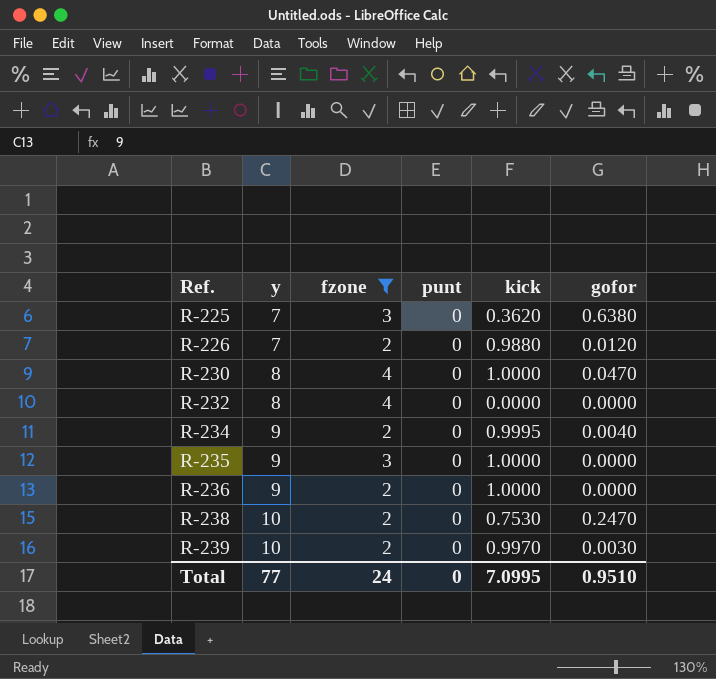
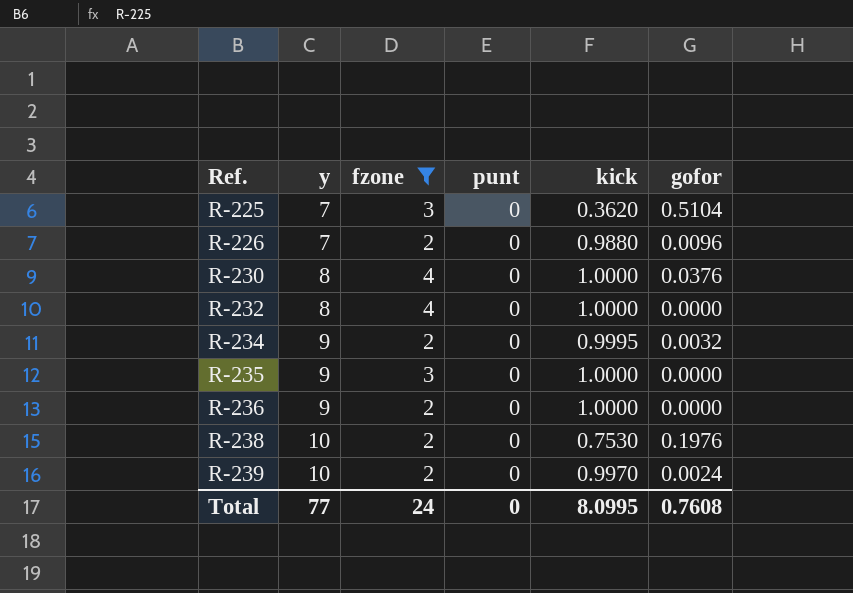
R-225 | gofor: 0.6380 -> 0.5104
R-226 | gofor: 0.0120 -> 0.0096
R-230 | gofor: 0.0470 -> 0.0376
R-232 | kick: 0.0000 -> 1.0000
R-234 | gofor: 0.0040 -> 0.0032
R-238 | gofor: 0.2470 -> 0.1976
R-239 | gofor: 0.0030 -> 0.0024
Total | kick: 7.0995 -> 8.0995
Total | gofor: 0.9510 -> 0.7608

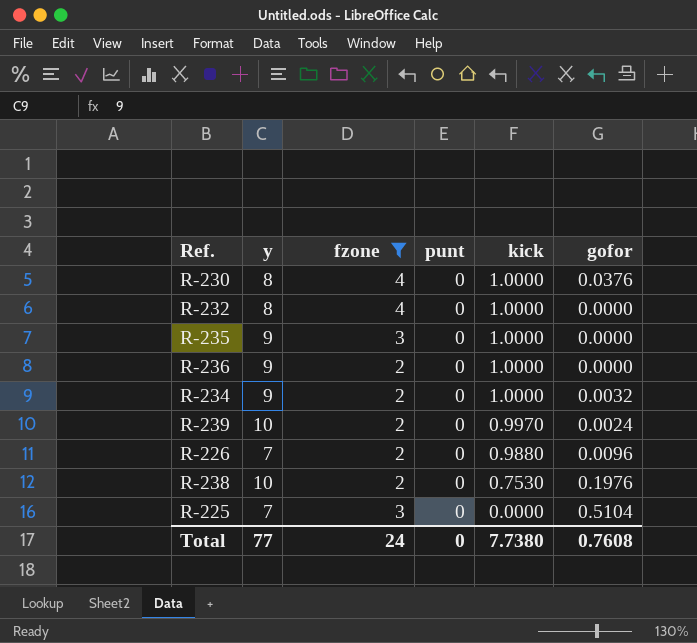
row order: Ref. ascending -> kick descending
R-234 | kick: 0.9995 -> 1.0000
R-225 | kick: 0.3620 -> 0.0000
Total | kick: 8.0995 -> 7.7380

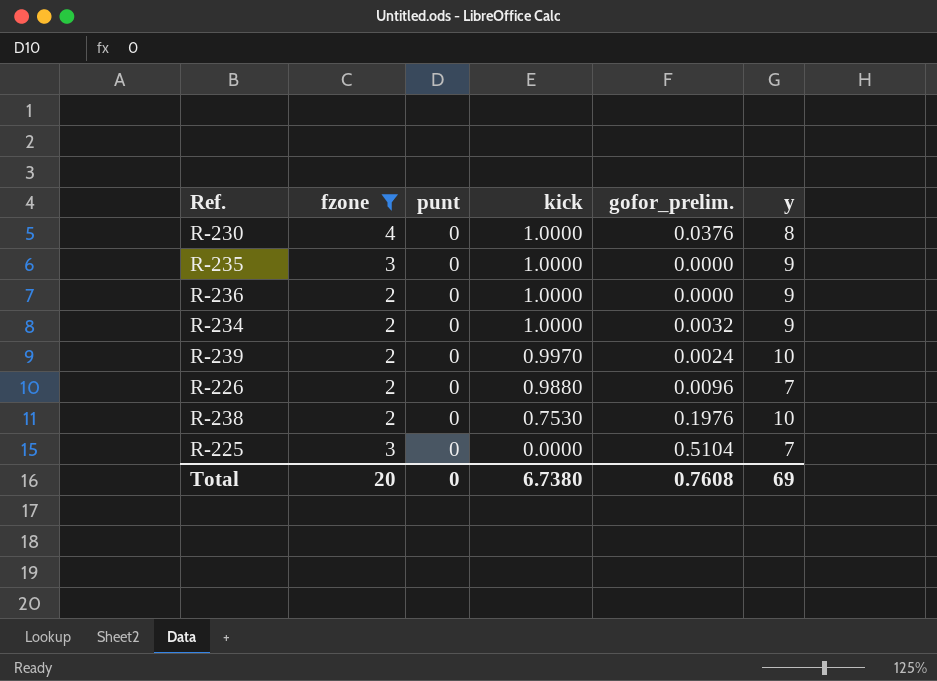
column name: gofor -> gofor_prelim.
column y | position: 2 -> 6
row R-232: 8 | 4 | 0 | 1.0000 | 0.0000 -> none
Total | fzone: 24 -> 20
Total | kick: 7.7380 -> 6.7380
Total | y: 77 -> 69

